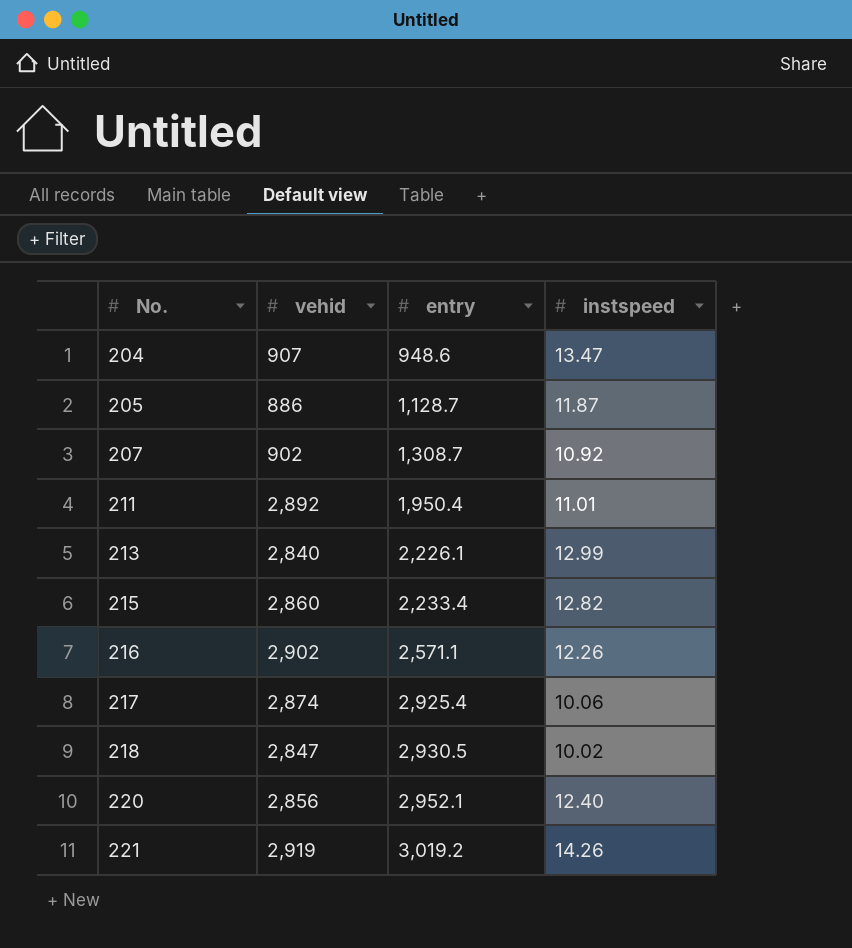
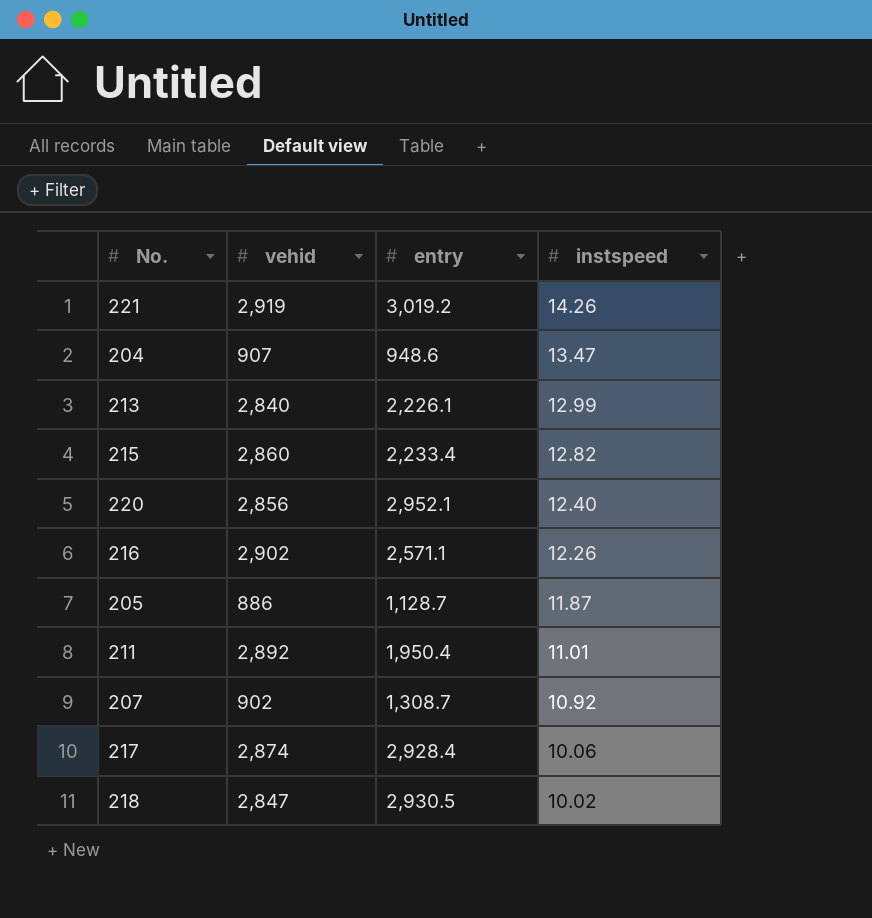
row order: No. ascending -> instspeed descending
217 | entry: 2,925.4 -> 2,928.4

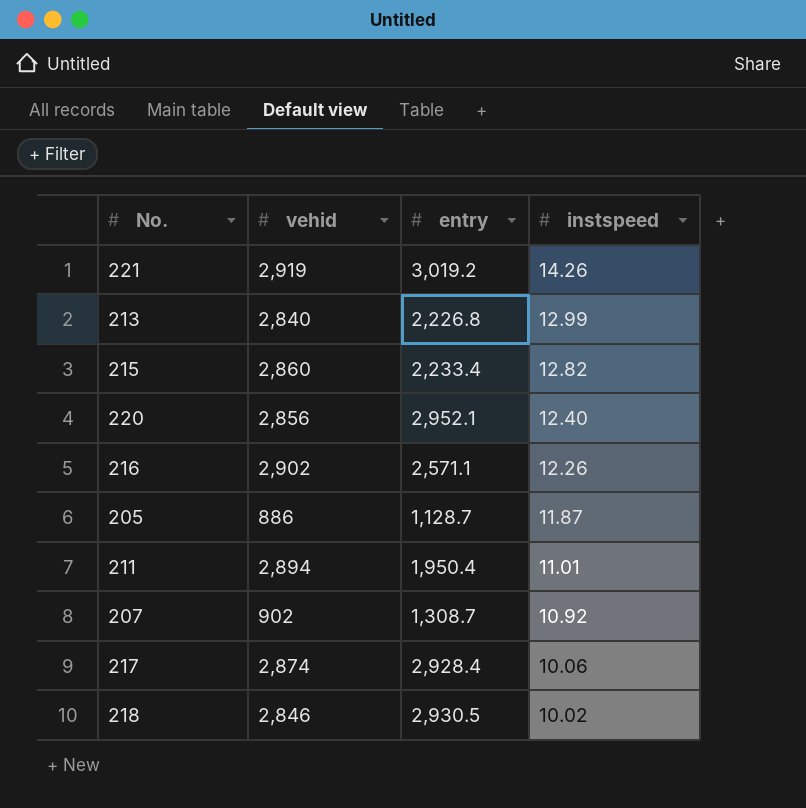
row 204: 907 | 948.6 | 13.47 -> none
213 | entry: 2,226.1 -> 2,226.8
211 | vehid: 2,892 -> 2,894
218 | vehid: 2,847 -> 2,846

